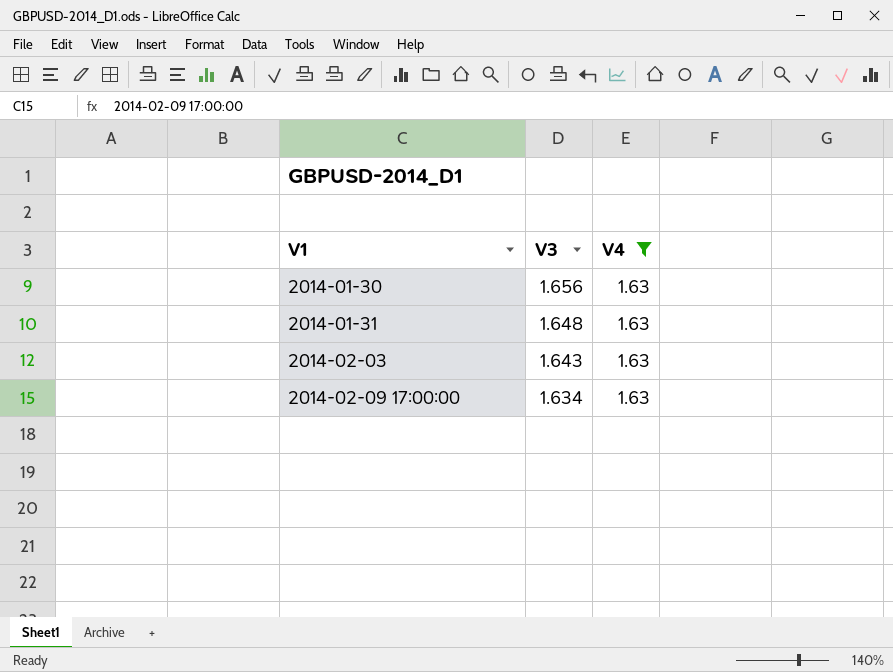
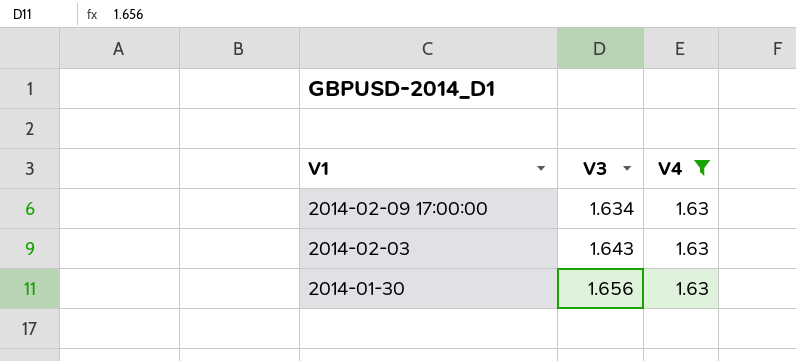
row order: V1 ascending -> V1 descending
row 2014-01-31: 1.648 | 1.63 -> none

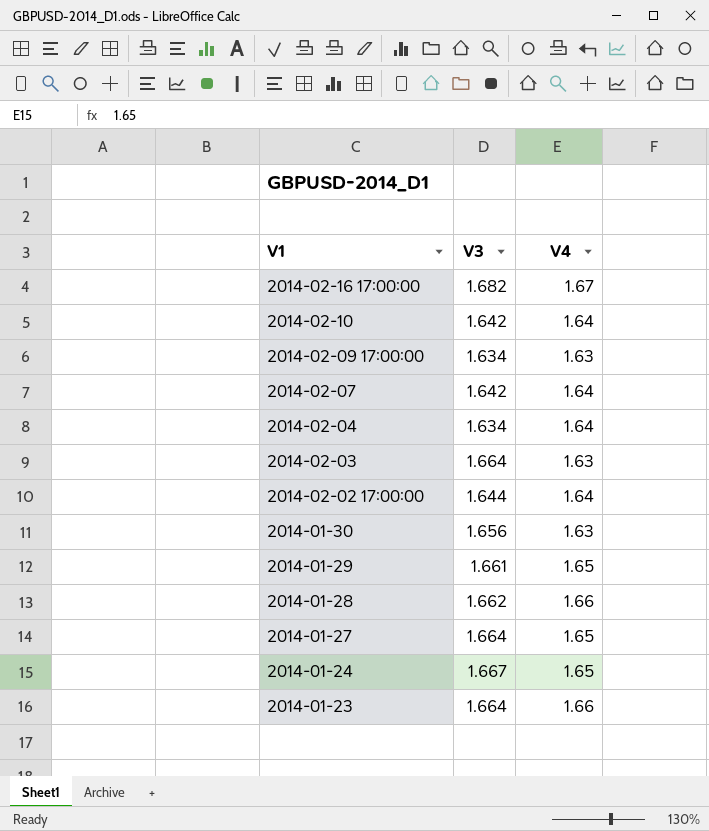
filter: V4 = 1.63 -> none
2014-02-03 | V3: 1.643 -> 1.664

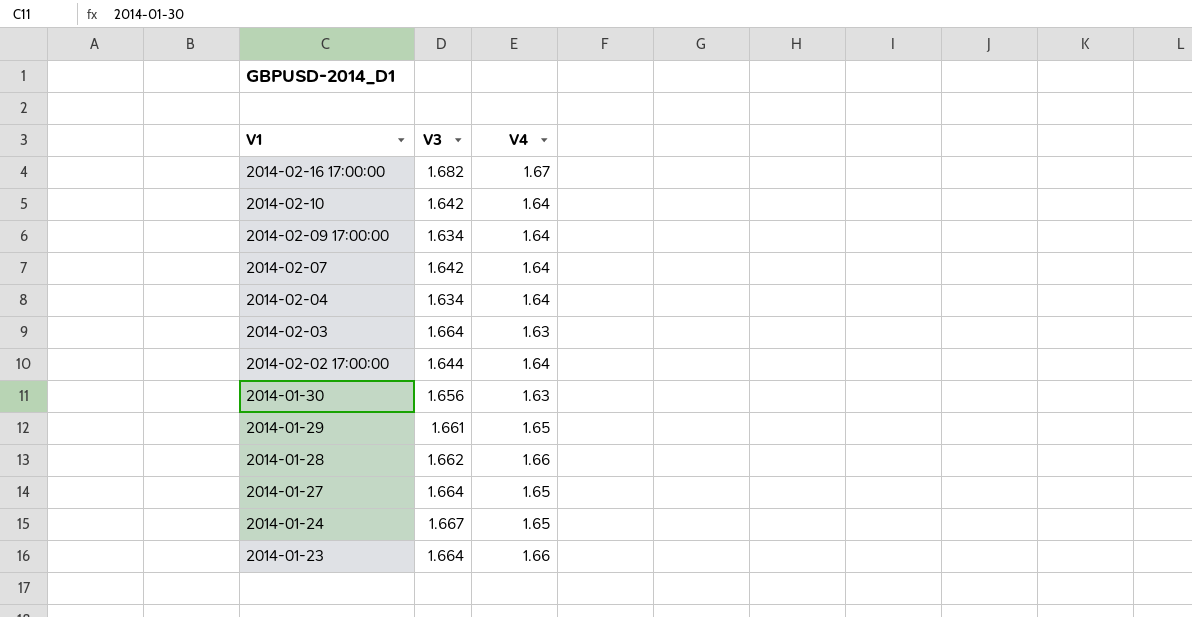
2014-02-09 17:00:00 | V4: 1.63 -> 1.64

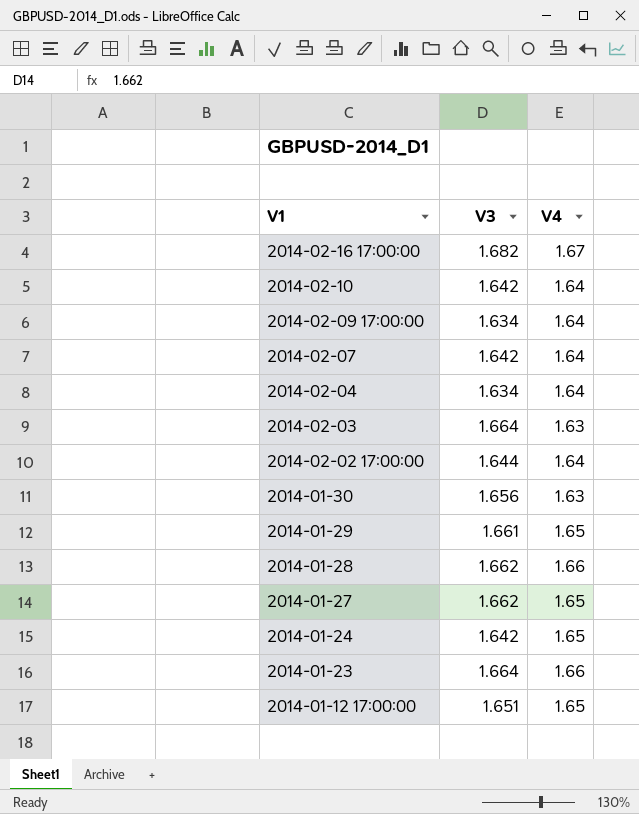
2014-01-27 | V3: 1.664 -> 1.662
2014-01-24 | V3: 1.667 -> 1.642
row 2014-01-12 17:00:00: none -> 1.651 | 1.65

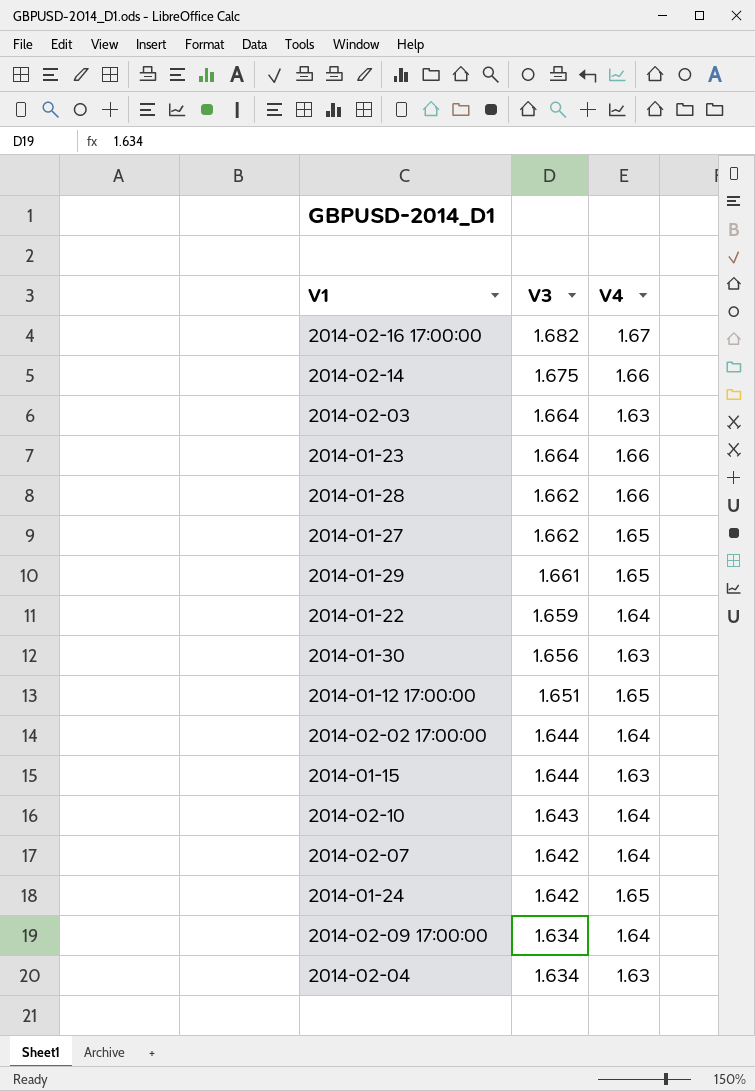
row order: V1 descending -> V3 descending
row 2014-02-14: none -> 1.675 | 1.66
row 2014-01-22: none -> 1.659 | 1.64
row 2014-01-15: none -> 1.644 | 1.63
2014-02-10 | V3: 1.642 -> 1.643
2014-02-04 | V4: 1.64 -> 1.63

